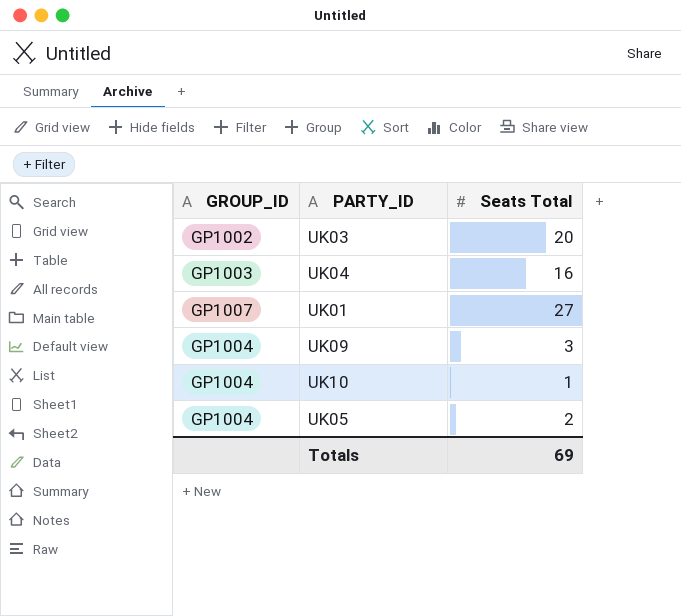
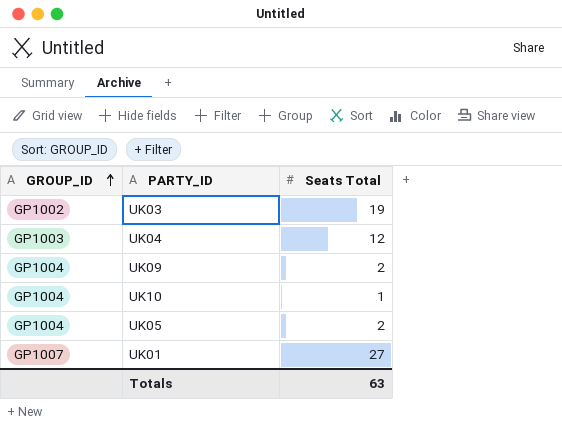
row order: none -> GROUP_ID ascending
UK03 | Seats Total: 20 -> 19
UK04 | Seats Total: 16 -> 12
UK09 | Seats Total: 3 -> 2
Totals | Seats Total: 69 -> 63

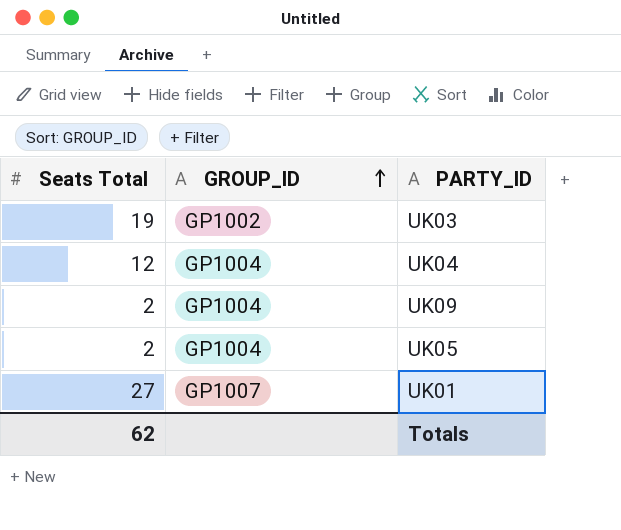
column Seats Total | position: 3 -> 1
row UK10: GP1004 | 1 -> none
UK04 | GROUP_ID: GP1003 -> GP1004
Totals | Seats Total: 63 -> 62

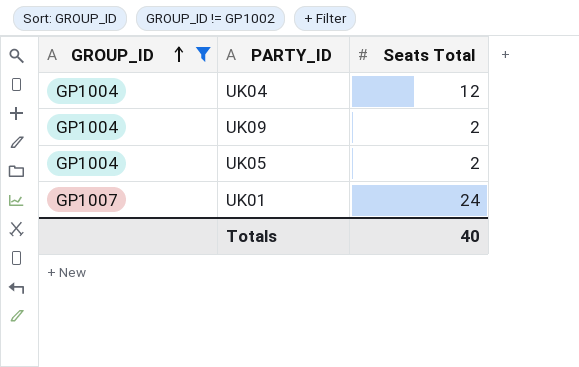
filter: none -> GROUP_ID != GP1002
column Seats Total | position: 1 -> 3
UK01 | Seats Total: 27 -> 24
Totals | Seats Total: 62 -> 40

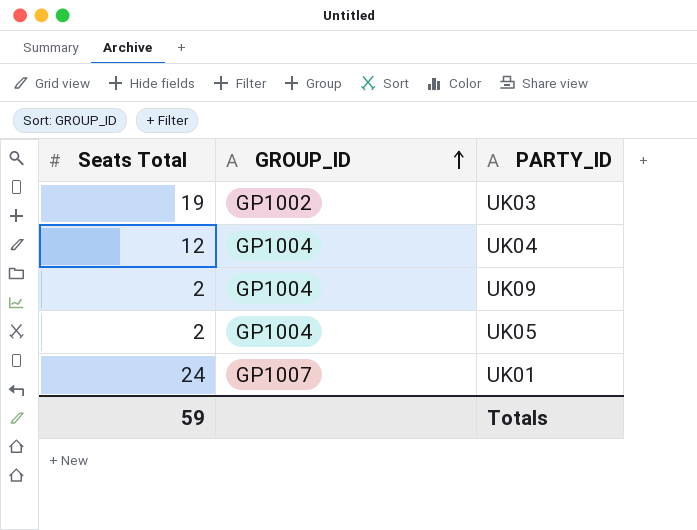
filter: GROUP_ID != GP1002 -> none
column Seats Total | position: 3 -> 1
Totals | Seats Total: 40 -> 59

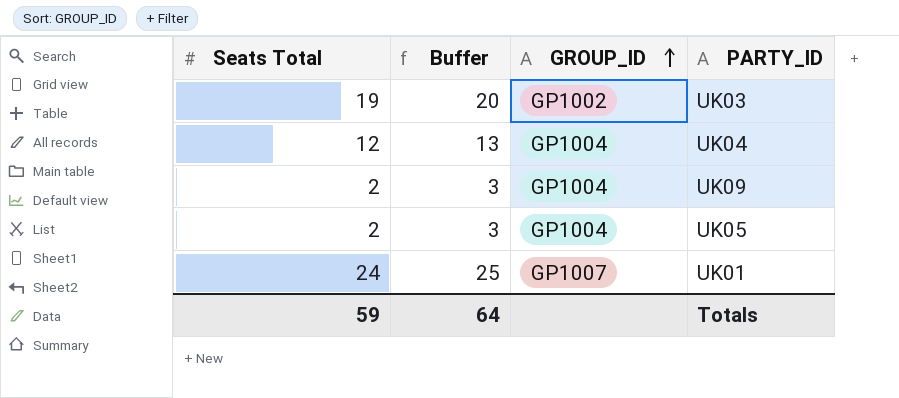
column Buffer | formula: none -> [Seats Total] + 1

